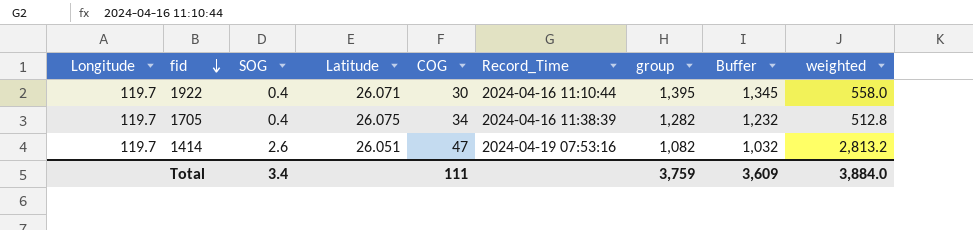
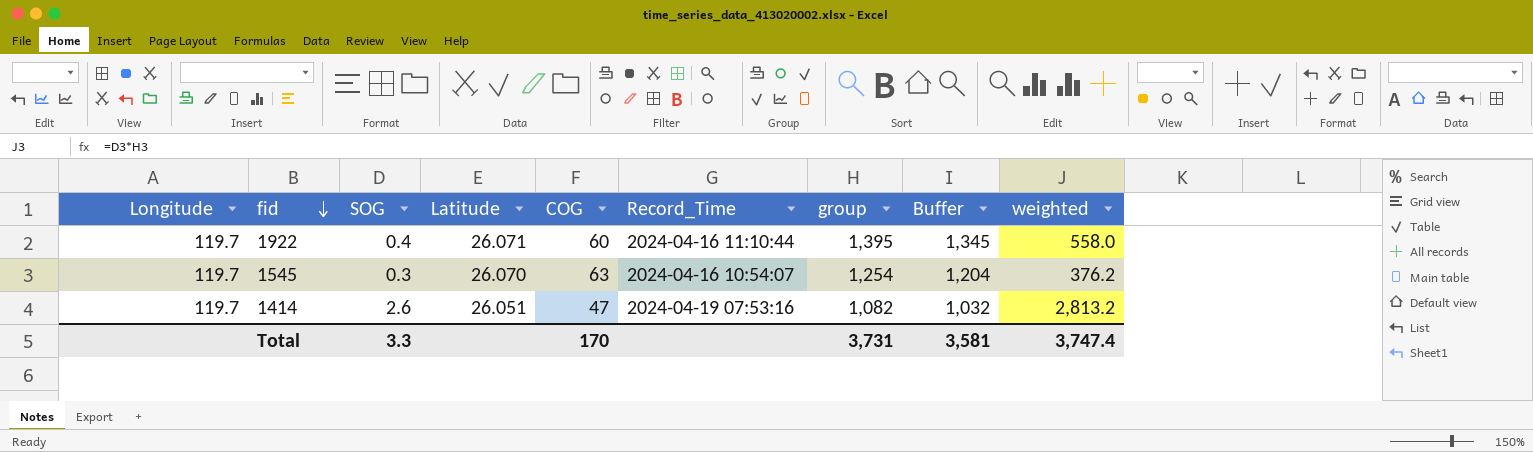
row 1705: 119.7 | 0.4 | 26.075 | 34 | 2024-04-16 11:38:39 | 1,282 | 1,232 | 512.8 -> none
1922 | COG: 30 -> 60
row 1545: none -> 119.7 | 0.3 | 26.070 | 63 | 2024-04-16 10:54:07 | 1,254 | 1,204 | 376.2
Total | SOG: 3.4 -> 3.3
Total | COG: 111 -> 170
Total | group: 3,759 -> 3,731
Total | Buffer: 3,609 -> 3,581
Total | weighted: 3,884.0 -> 3,747.4

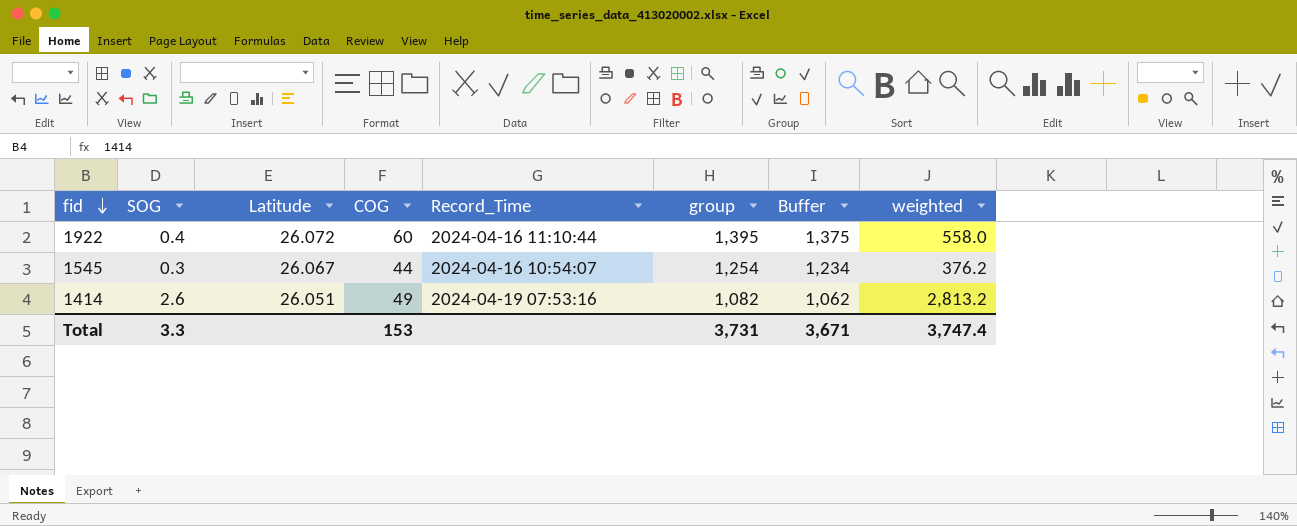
column Longitude | position: 1 -> none
column Buffer | formula: [group] - 50 -> [group] - 20
1922 | Latitude: 26.071 -> 26.072
1545 | Latitude: 26.070 -> 26.067
1545 | COG: 63 -> 44
1414 | COG: 47 -> 49
Total | COG: 170 -> 153
Total | Buffer: 3,581 -> 3,671

